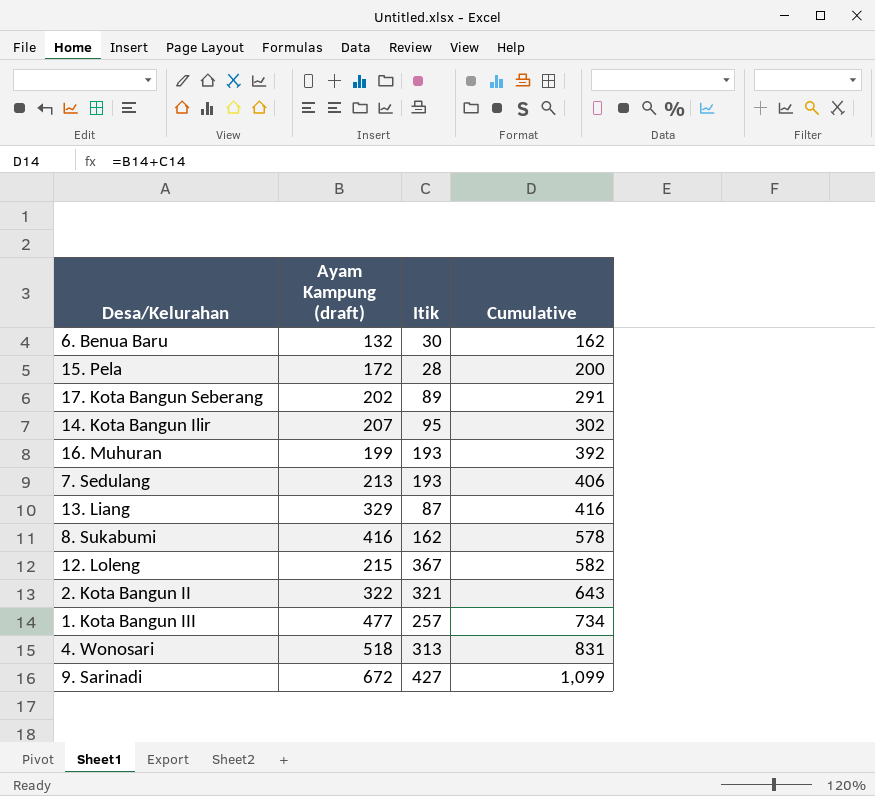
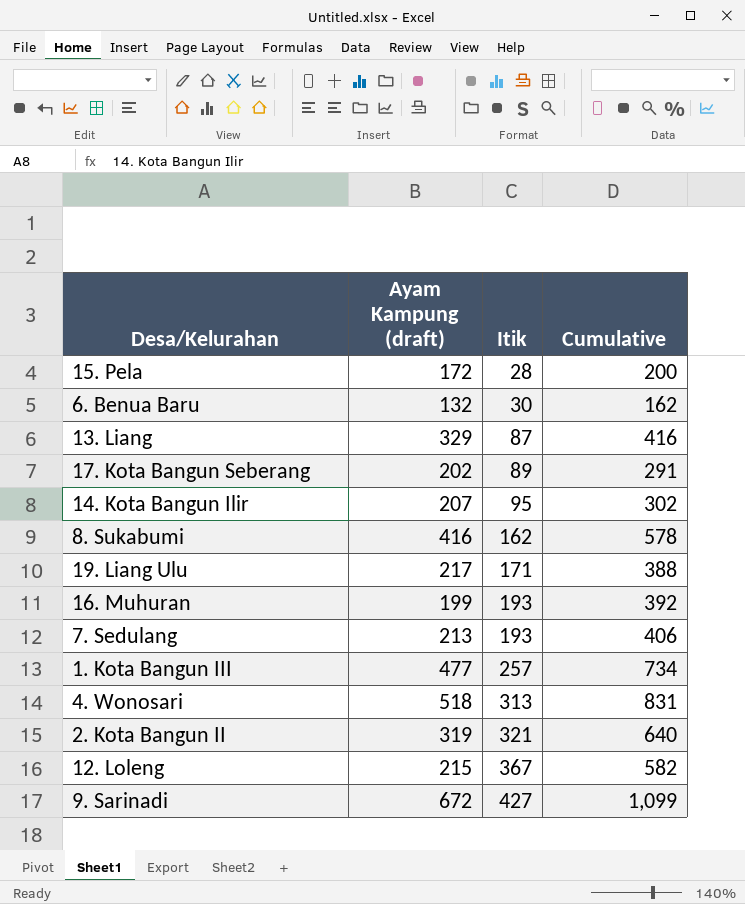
row order: Cumulative ascending -> Itik ascending
row 19. Liang Ulu: none -> 217 | 171 | 388
2. Kota Bangun II | Ayam Kampung (draft): 322 -> 319
2. Kota Bangun II | Cumulative: 643 -> 640

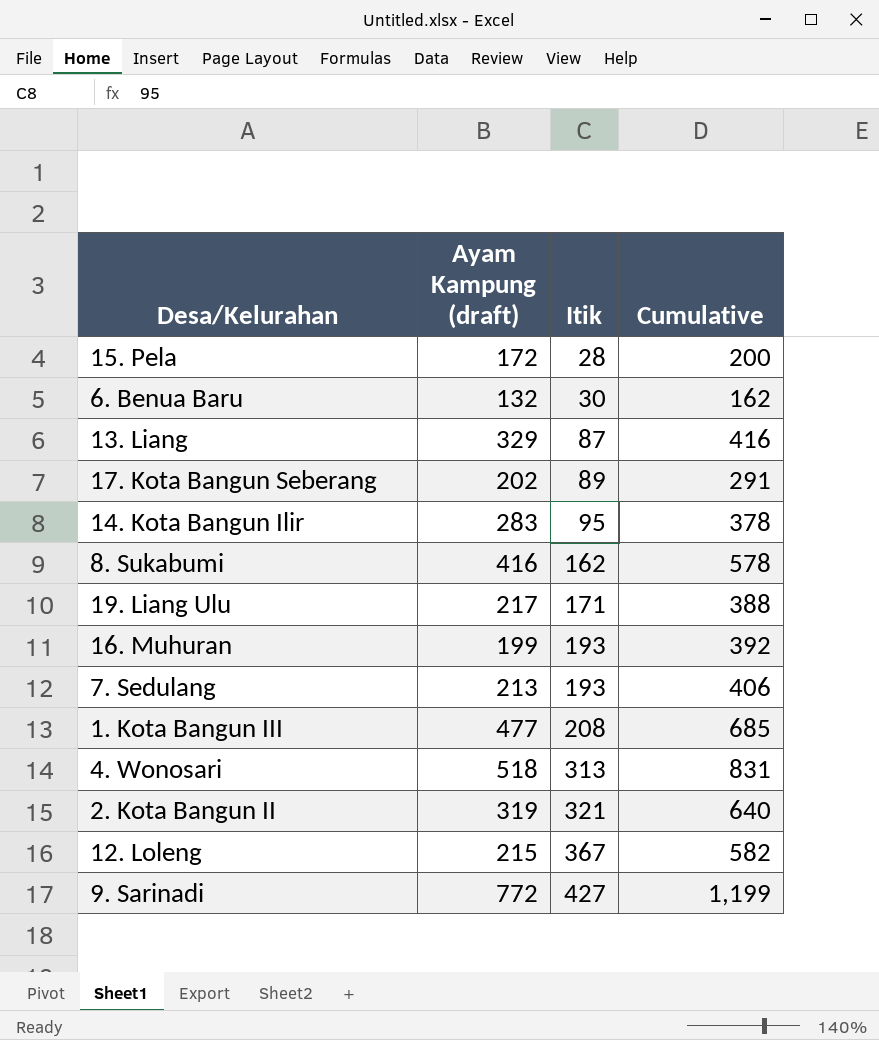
14. Kota Bangun Ilir | Ayam Kampung (draft): 207 -> 283
14. Kota Bangun Ilir | Cumulative: 302 -> 378
1. Kota Bangun III | Itik: 257 -> 208
1. Kota Bangun III | Cumulative: 734 -> 685
9. Sarinadi | Ayam Kampung (draft): 672 -> 772
9. Sarinadi | Cumulative: 1,099 -> 1,199

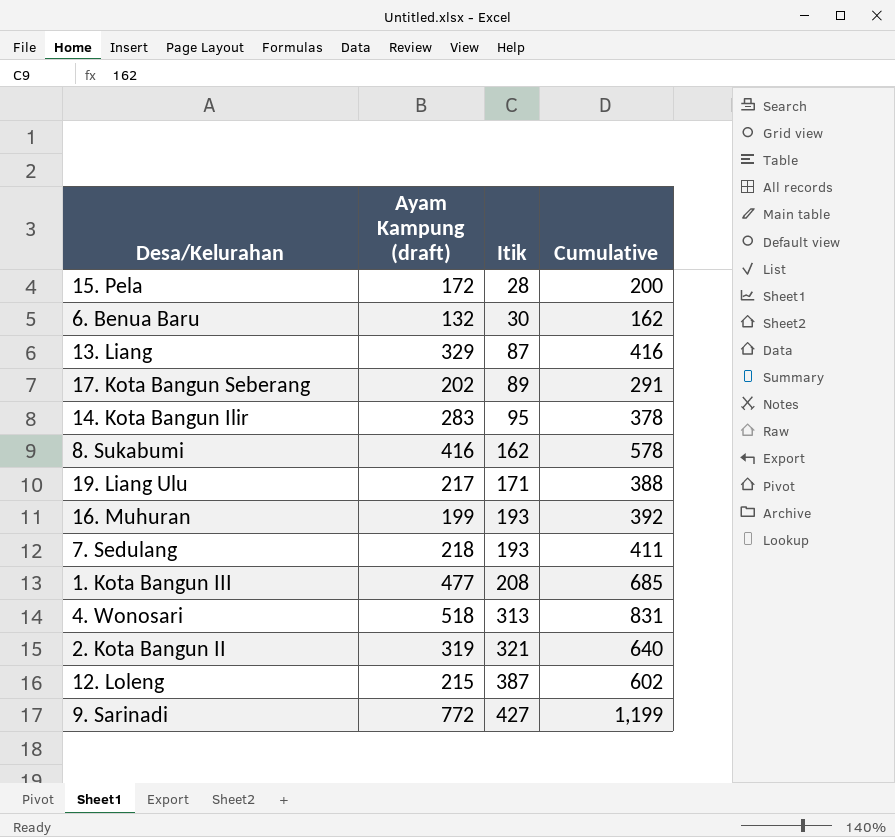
7. Sedulang | Ayam Kampung (draft): 213 -> 218
7. Sedulang | Cumulative: 406 -> 411
12. Loleng | Itik: 367 -> 387
12. Loleng | Cumulative: 582 -> 602

